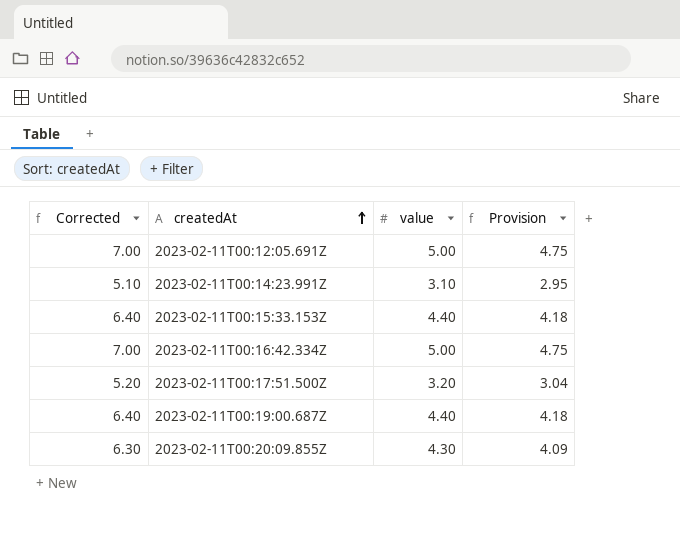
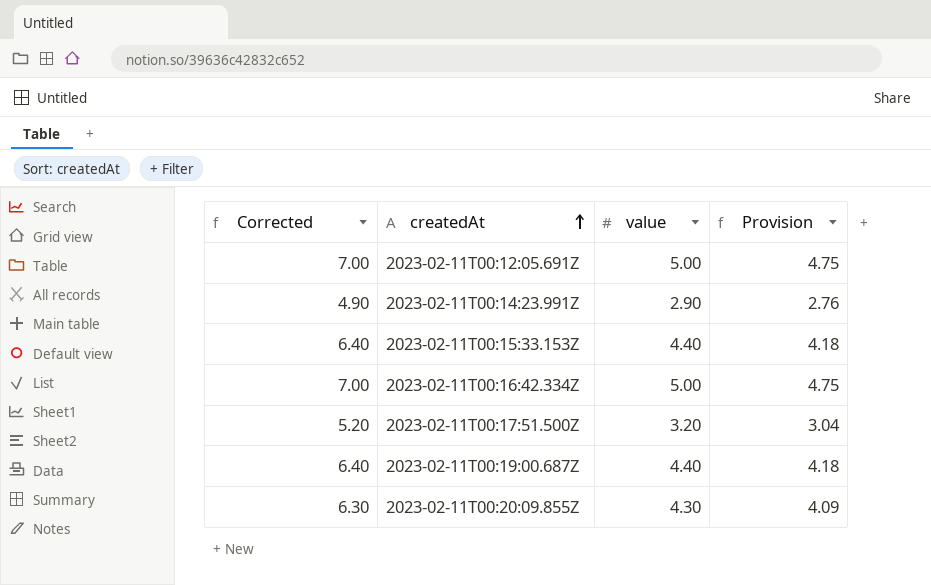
2023-02-11T00:14:23.991Z | Corrected: 5.10 -> 4.90
2023-02-11T00:14:23.991Z | value: 3.10 -> 2.90
2023-02-11T00:14:23.991Z | Provision: 2.95 -> 2.76

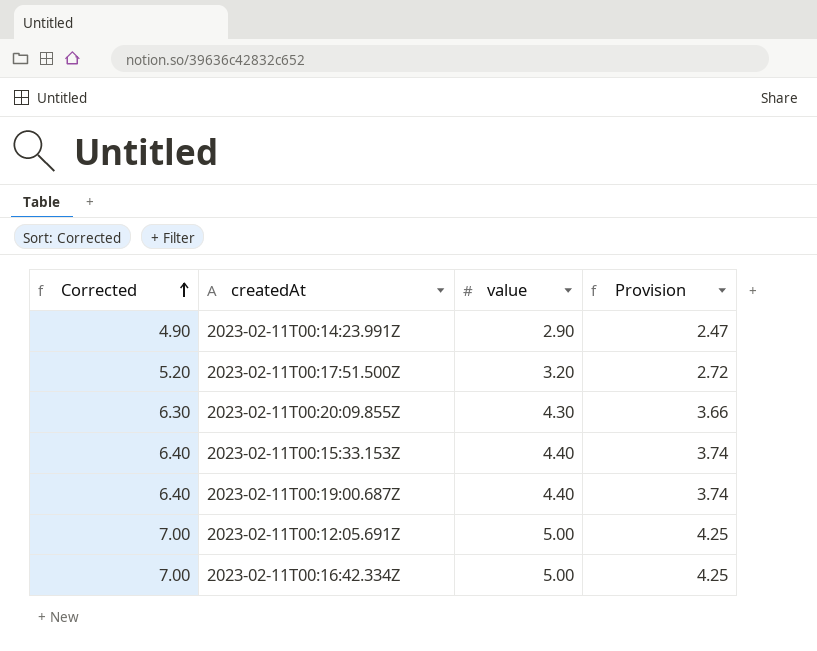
row order: createdAt ascending -> Corrected ascending
column Provision | formula: [value] * 0.95 -> [value] * 0.85

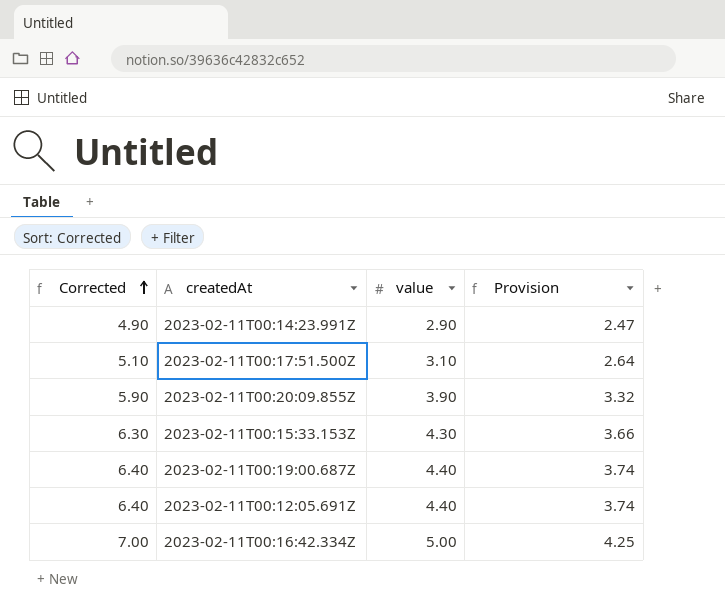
2023-02-11T00:17:51.500Z | Corrected: 5.20 -> 5.10
2023-02-11T00:17:51.500Z | value: 3.20 -> 3.10
2023-02-11T00:17:51.500Z | Provision: 2.72 -> 2.64
2023-02-11T00:20:09.855Z | Corrected: 6.30 -> 5.90
2023-02-11T00:20:09.855Z | value: 4.30 -> 3.90
2023-02-11T00:20:09.855Z | Provision: 3.66 -> 3.32
2023-02-11T00:15:33.153Z | Corrected: 6.40 -> 6.30
2023-02-11T00:15:33.153Z | value: 4.40 -> 4.30
2023-02-11T00:15:33.153Z | Provision: 3.74 -> 3.66
2023-02-11T00:12:05.691Z | Corrected: 7.00 -> 6.40
2023-02-11T00:12:05.691Z | value: 5.00 -> 4.40
2023-02-11T00:12:05.691Z | Provision: 4.25 -> 3.74

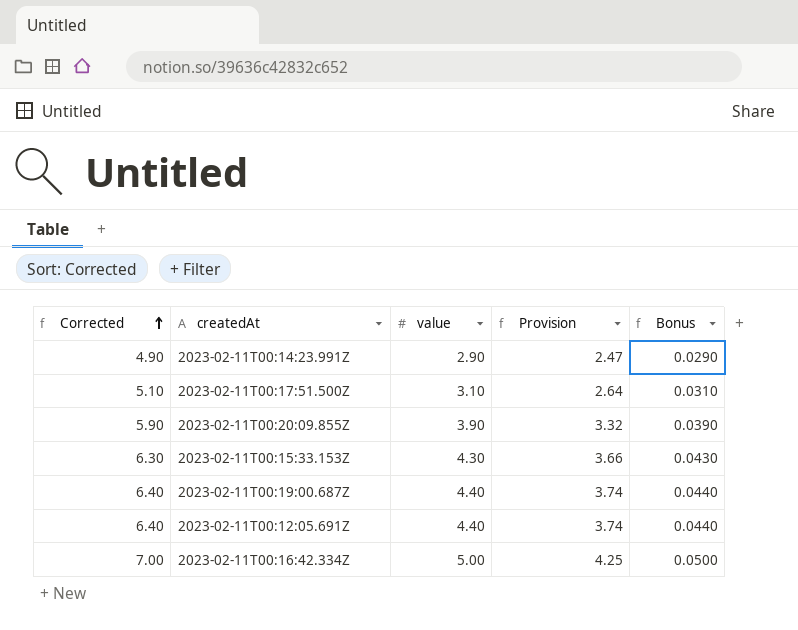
column Bonus | formula: none -> [value] * 0.01

